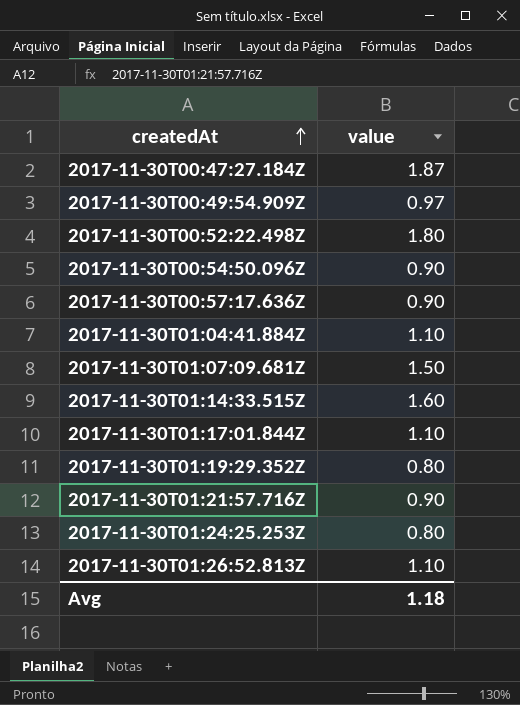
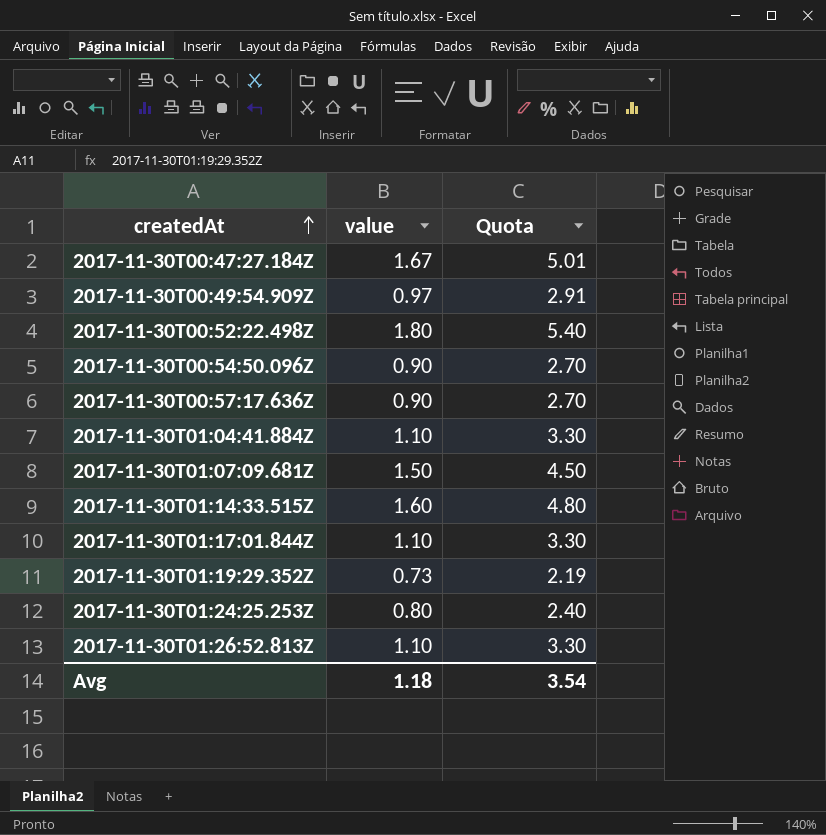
column Quota | formula: none -> [value] * 3
row 2017-11-30T01:21:57.716Z: 0.90 -> none
2017-11-30T00:47:27.184Z | value: 1.87 -> 1.67
2017-11-30T01:19:29.352Z | value: 0.80 -> 0.73

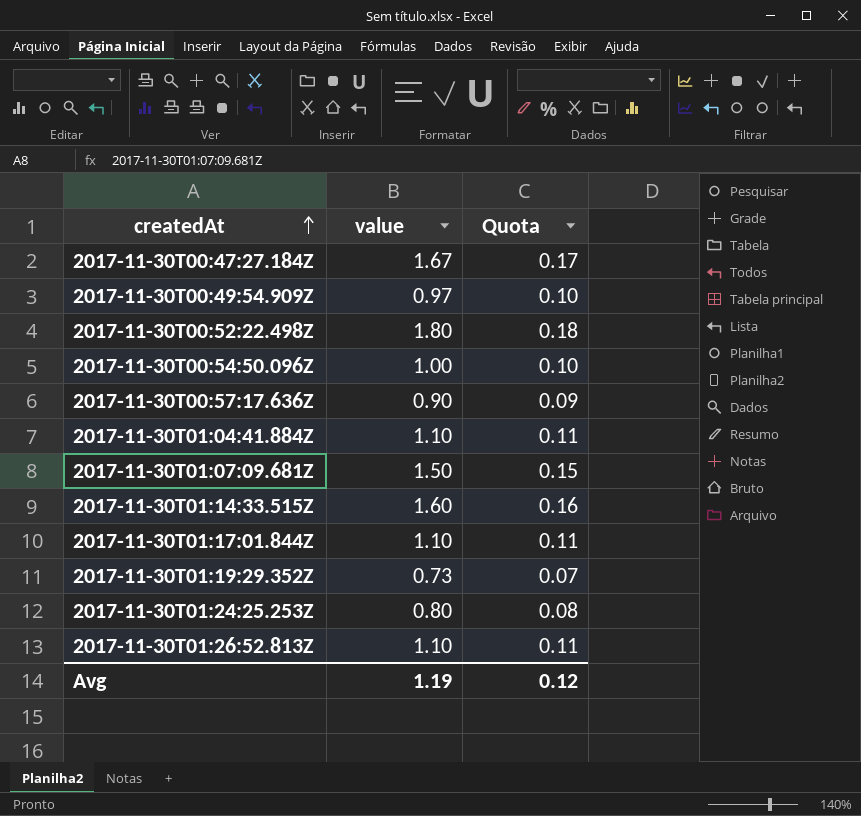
column Quota | formula: [value] * 3 -> [value] * 0.1
2017-11-30T00:54:50.096Z | value: 0.90 -> 1.00
Avg | value: 1.18 -> 1.19
Avg | Quota: 3.54 -> 0.12

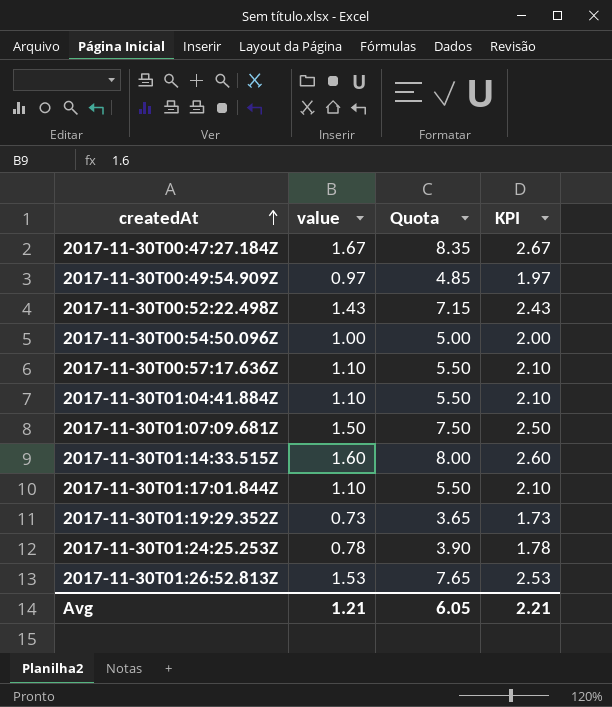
column Quota | formula: [value] * 0.1 -> [value] * 5
column KPI | formula: none -> [value] + 1
2017-11-30T00:52:22.498Z | value: 1.80 -> 1.43
2017-11-30T00:57:17.636Z | value: 0.90 -> 1.10
2017-11-30T01:24:25.253Z | value: 0.80 -> 0.78
2017-11-30T01:26:52.813Z | value: 1.10 -> 1.53
Avg | value: 1.19 -> 1.21
Avg | Quota: 0.12 -> 6.05

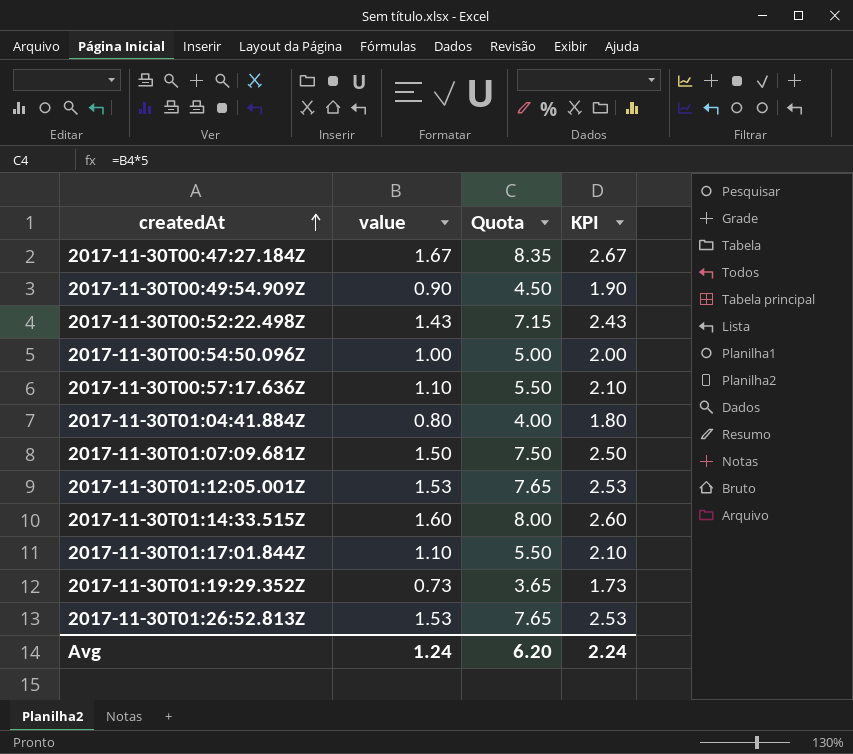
row 2017-11-30T01:24:25.253Z: 0.78 | 3.90 | 1.78 -> none
2017-11-30T00:49:54.909Z | value: 0.97 -> 0.90
2017-11-30T00:49:54.909Z | Quota: 4.85 -> 4.50
2017-11-30T00:49:54.909Z | KPI: 1.97 -> 1.90
2017-11-30T01:04:41.884Z | value: 1.10 -> 0.80
2017-11-30T01:04:41.884Z | Quota: 5.50 -> 4.00
2017-11-30T01:04:41.884Z | KPI: 2.10 -> 1.80
row 2017-11-30T01:12:05.001Z: none -> 1.53 | 7.65 | 2.53
Avg | value: 1.21 -> 1.24
Avg | Quota: 6.05 -> 6.20
Avg | KPI: 2.21 -> 2.24

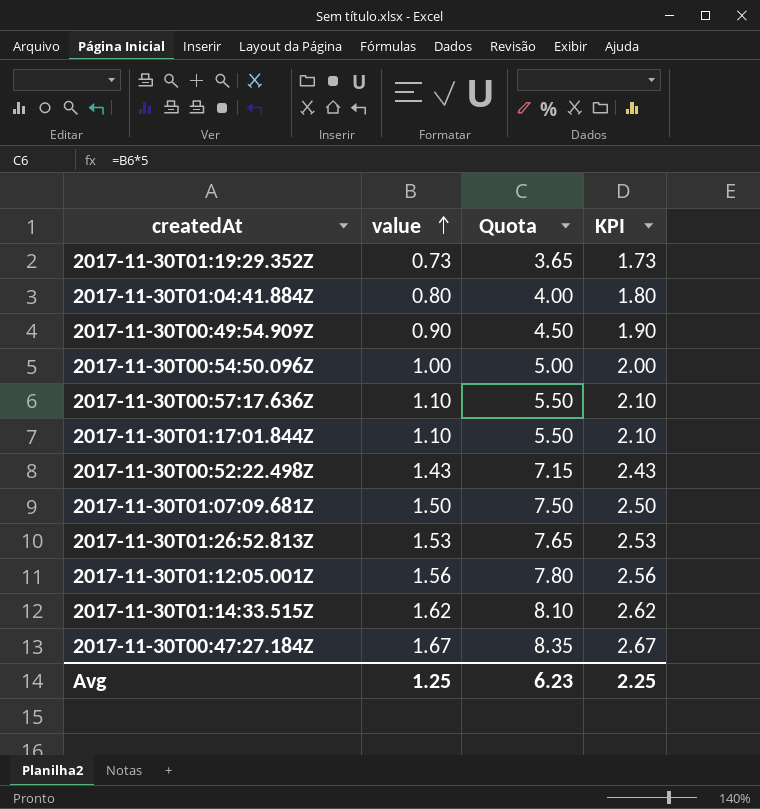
row order: createdAt ascending -> value ascending
2017-11-30T01:12:05.001Z | value: 1.53 -> 1.56
2017-11-30T01:12:05.001Z | Quota: 7.65 -> 7.80
2017-11-30T01:12:05.001Z | KPI: 2.53 -> 2.56
2017-11-30T01:14:33.515Z | value: 1.60 -> 1.62
2017-11-30T01:14:33.515Z | Quota: 8.00 -> 8.10
2017-11-30T01:14:33.515Z | KPI: 2.60 -> 2.62
Avg | value: 1.24 -> 1.25
Avg | Quota: 6.20 -> 6.23
Avg | KPI: 2.24 -> 2.25

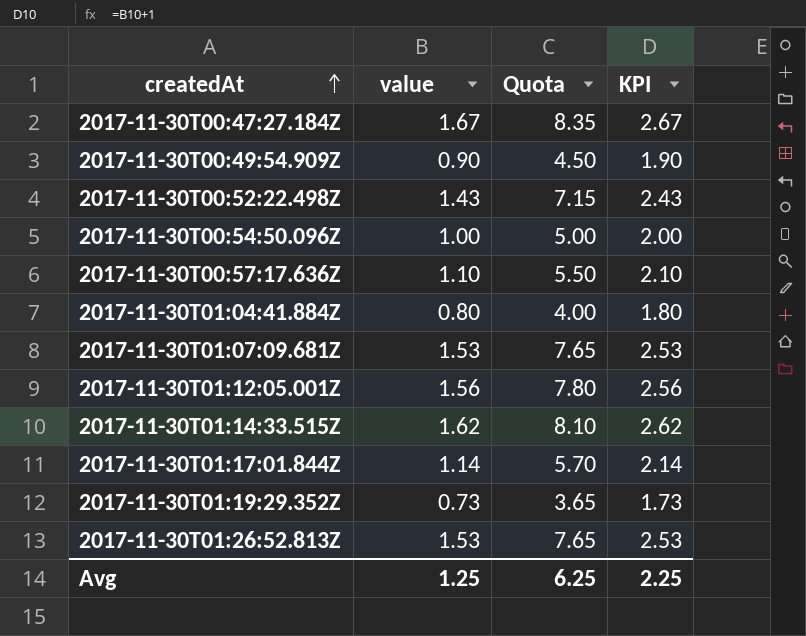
row order: value ascending -> createdAt ascending
2017-11-30T01:07:09.681Z | value: 1.50 -> 1.53
2017-11-30T01:07:09.681Z | Quota: 7.50 -> 7.65
2017-11-30T01:07:09.681Z | KPI: 2.50 -> 2.53
2017-11-30T01:17:01.844Z | value: 1.10 -> 1.14
2017-11-30T01:17:01.844Z | Quota: 5.50 -> 5.70
2017-11-30T01:17:01.844Z | KPI: 2.10 -> 2.14
Avg | Quota: 6.23 -> 6.25

